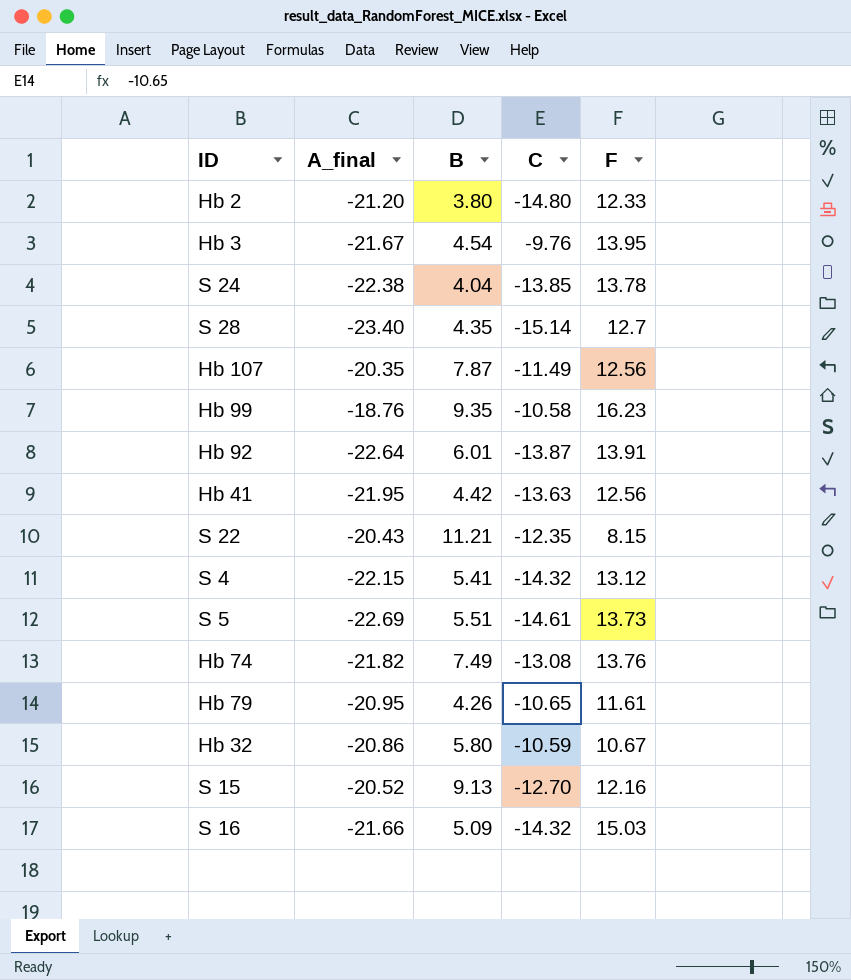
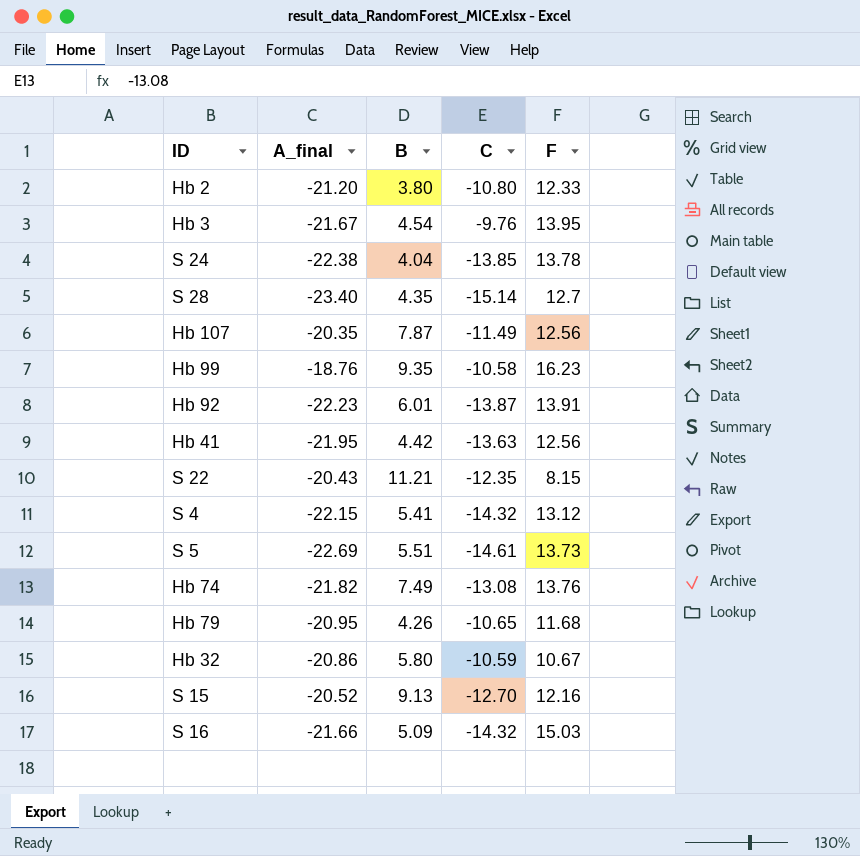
Hb 2 | C: -14.80 -> -10.80
Hb 92 | A_final: -22.64 -> -22.23
Hb 79 | F: 11.61 -> 11.68

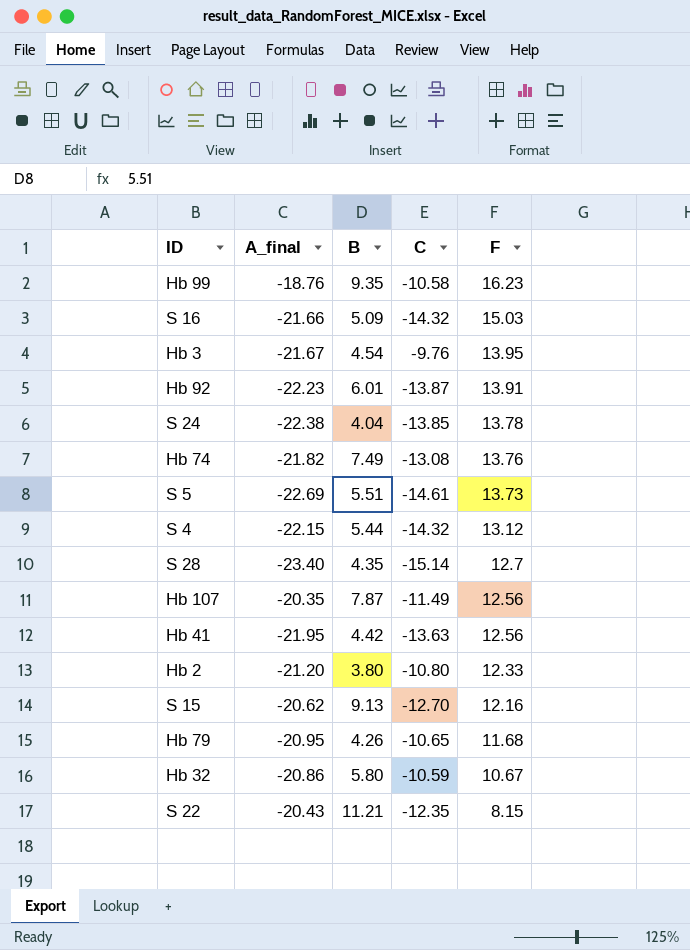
row order: none -> F descending
S 4 | B: 5.41 -> 5.44
S 15 | A_final: -20.52 -> -20.62

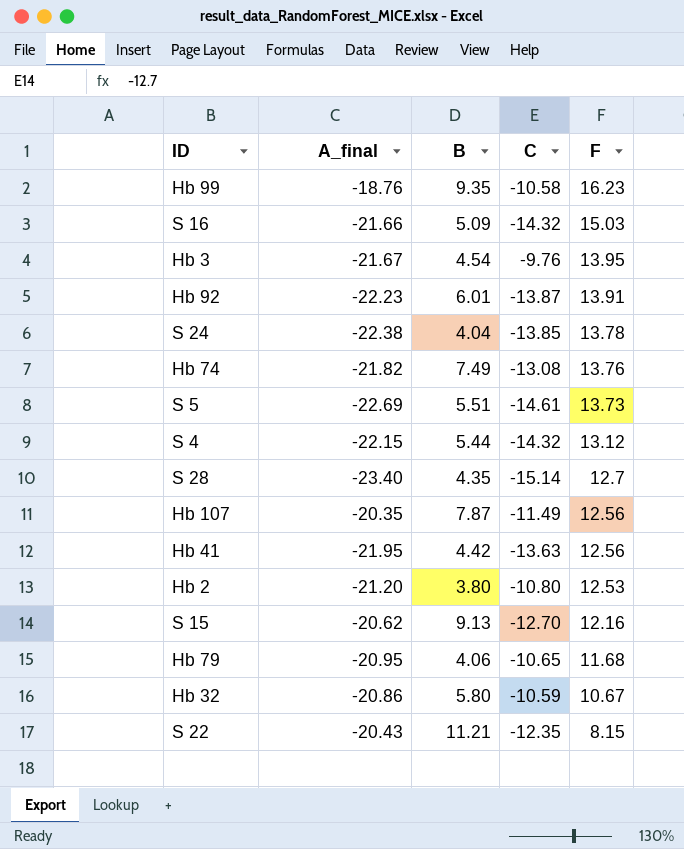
Hb 2 | F: 12.33 -> 12.53
Hb 79 | B: 4.26 -> 4.06

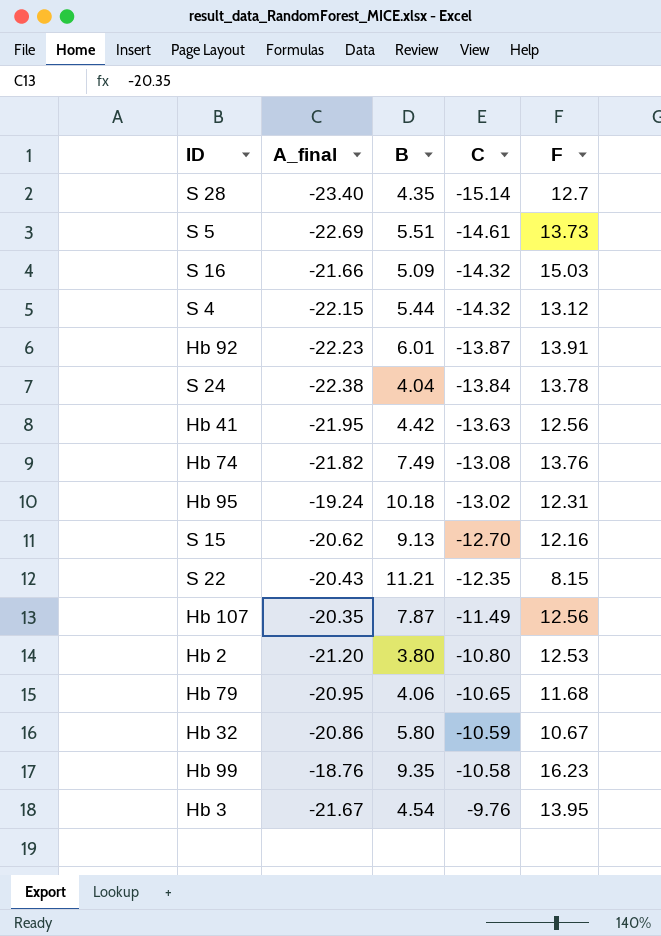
row order: F descending -> C ascending
S 24 | C: -13.85 -> -13.84
row Hb 95: none -> -19.24 | 10.18 | -13.02 | 12.31

